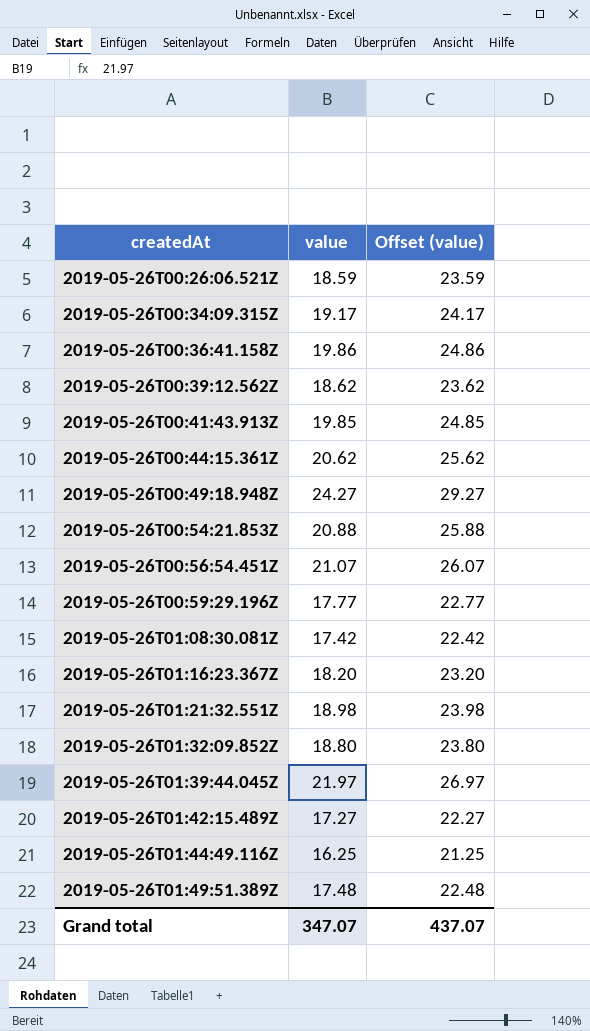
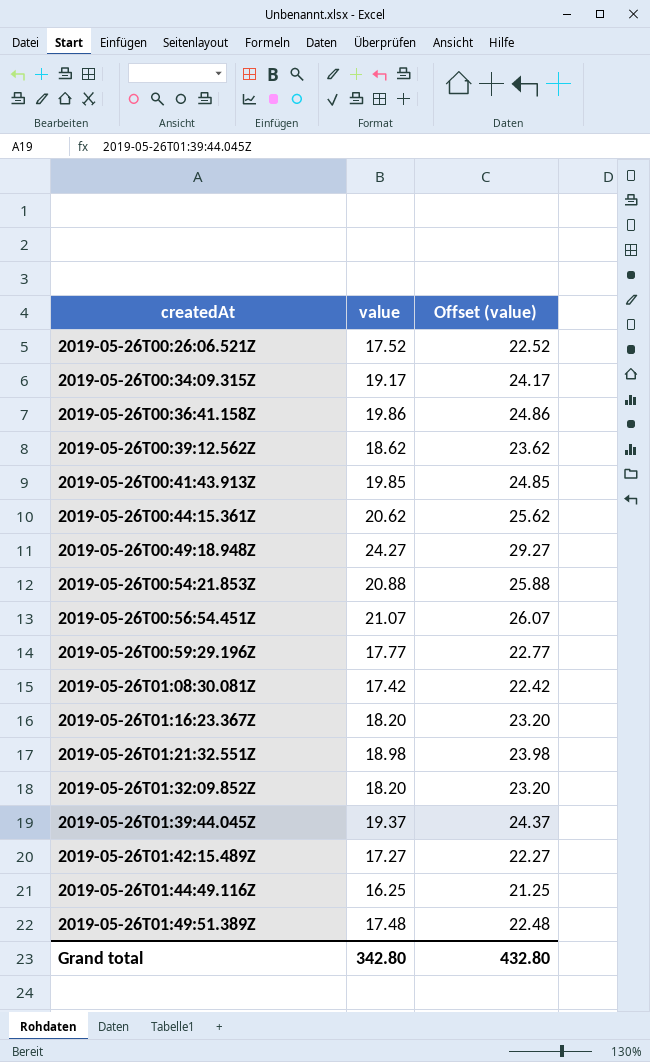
2019-05-26T00:26:06.521Z | value: 18.59 -> 17.52
2019-05-26T00:26:06.521Z | Offset (value): 23.59 -> 22.52
2019-05-26T01:32:09.852Z | value: 18.80 -> 18.20
2019-05-26T01:32:09.852Z | Offset (value): 23.80 -> 23.20
2019-05-26T01:39:44.045Z | value: 21.97 -> 19.37
2019-05-26T01:39:44.045Z | Offset (value): 26.97 -> 24.37
Grand total | value: 347.07 -> 342.80
Grand total | Offset (value): 437.07 -> 432.80

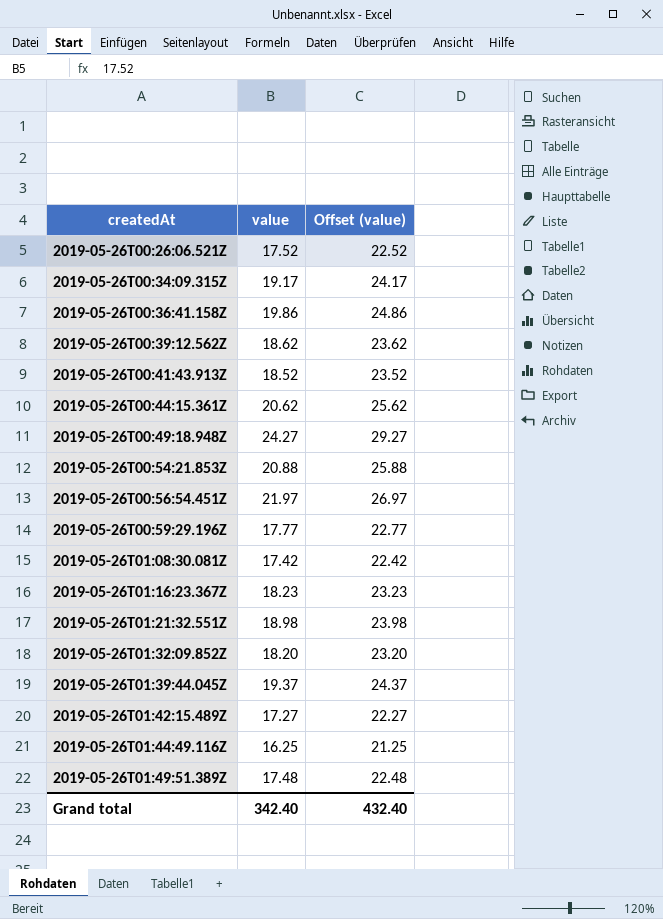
2019-05-26T00:41:43.913Z | value: 19.85 -> 18.52
2019-05-26T00:41:43.913Z | Offset (value): 24.85 -> 23.52
2019-05-26T00:56:54.451Z | value: 21.07 -> 21.97
2019-05-26T00:56:54.451Z | Offset (value): 26.07 -> 26.97
2019-05-26T01:16:23.367Z | value: 18.20 -> 18.23
2019-05-26T01:16:23.367Z | Offset (value): 23.20 -> 23.23
Grand total | value: 342.80 -> 342.40
Grand total | Offset (value): 432.80 -> 432.40

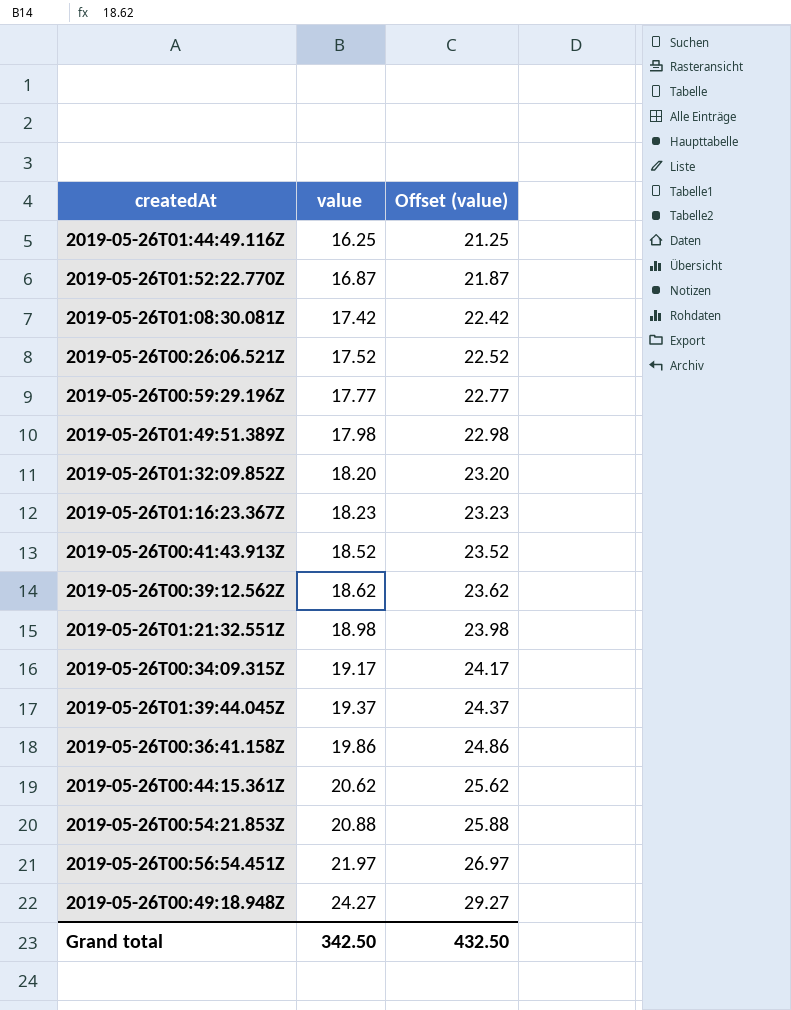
row order: createdAt ascending -> value ascending
row 2019-05-26T01:42:15.489Z: 17.27 | 22.27 -> none
row 2019-05-26T01:52:22.770Z: none -> 16.87 | 21.87
2019-05-26T01:49:51.389Z | value: 17.48 -> 17.98
2019-05-26T01:49:51.389Z | Offset (value): 22.48 -> 22.98
Grand total | value: 342.40 -> 342.50
Grand total | Offset (value): 432.40 -> 432.50

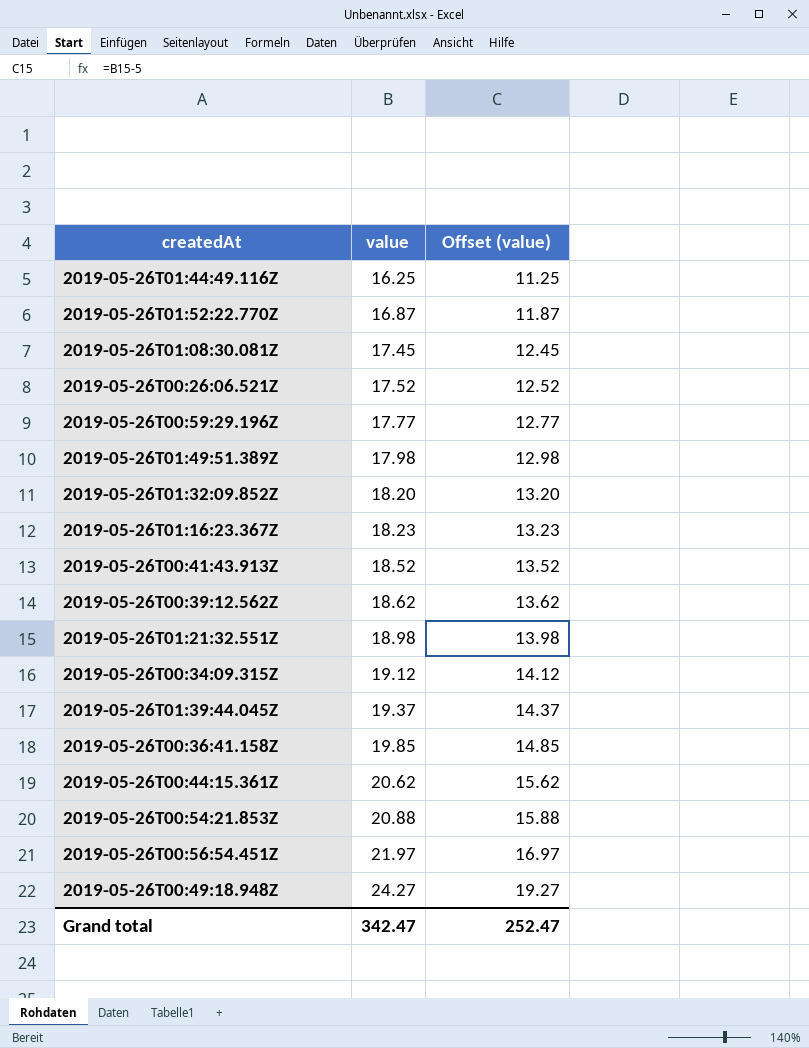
column Offset (value) | formula: [value] + 5 -> [value] - 5
2019-05-26T01:08:30.081Z | value: 17.42 -> 17.45
2019-05-26T00:34:09.315Z | value: 19.17 -> 19.12
2019-05-26T00:36:41.158Z | value: 19.86 -> 19.85
Grand total | value: 342.50 -> 342.47
Grand total | Offset (value): 432.50 -> 252.47

